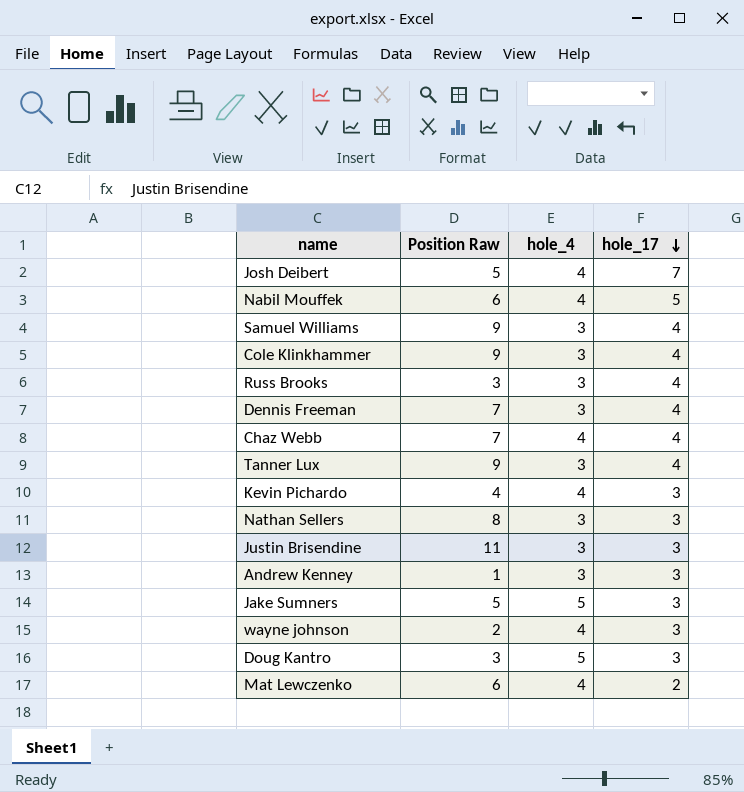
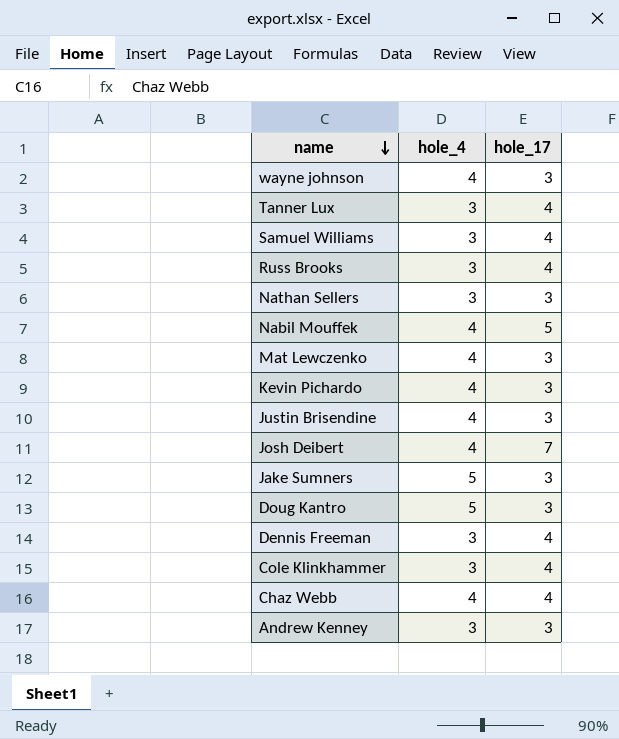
row order: hole_17 descending -> name descending
column Position Raw | position: 2 -> none
Mat Lewczenko | hole_17: 2 -> 3
Justin Brisendine | hole_4: 3 -> 4

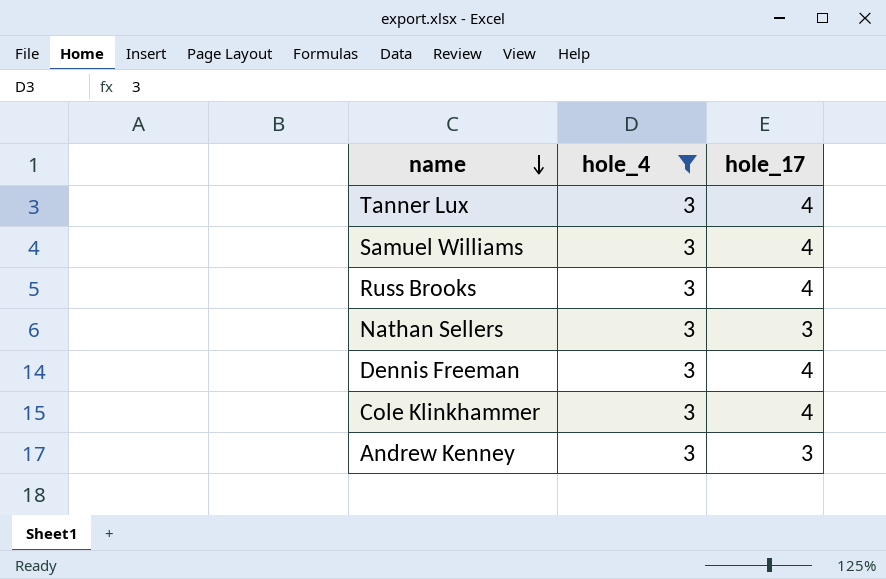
filter: none -> hole_4 = 3

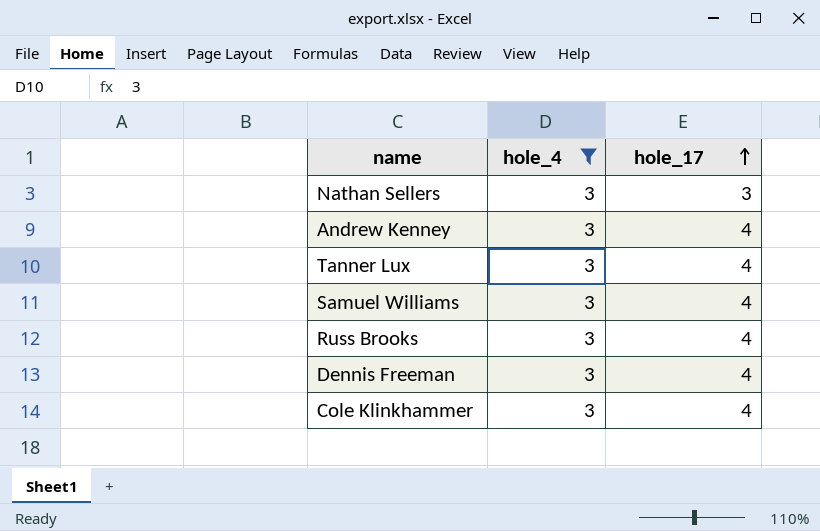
row order: name descending -> hole_17 ascending
Andrew Kenney | hole_17: 3 -> 4

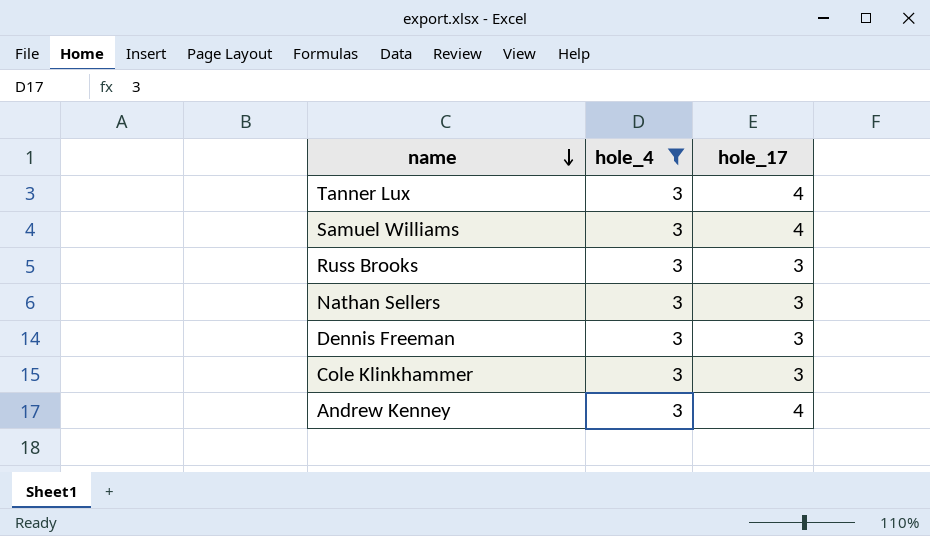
row order: hole_17 ascending -> name descending
Russ Brooks | hole_17: 4 -> 3
Dennis Freeman | hole_17: 4 -> 3
Cole Klinkhammer | hole_17: 4 -> 3

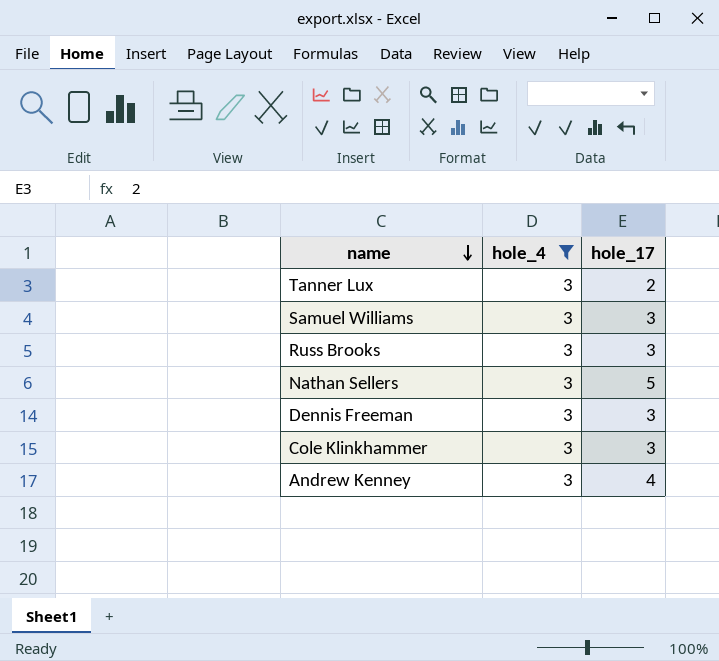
Tanner Lux | hole_17: 4 -> 2
Samuel Williams | hole_17: 4 -> 3
Nathan Sellers | hole_17: 3 -> 5

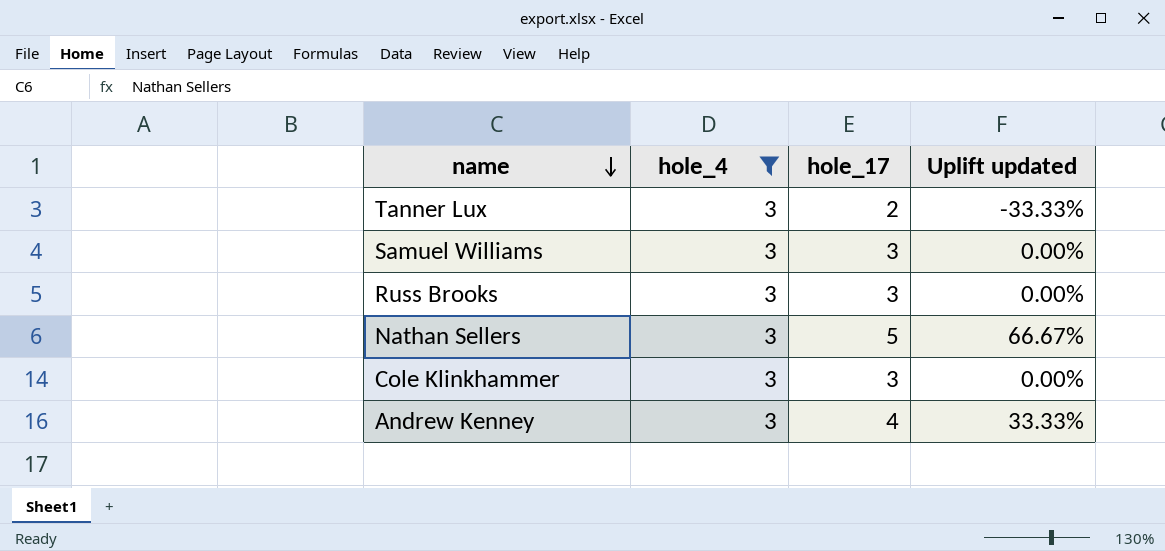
column Uplift updated | formula: none -> ([hole_17] - [hole_4]) / [hole_4]
row Dennis Freeman: 3 | 3 -> none

